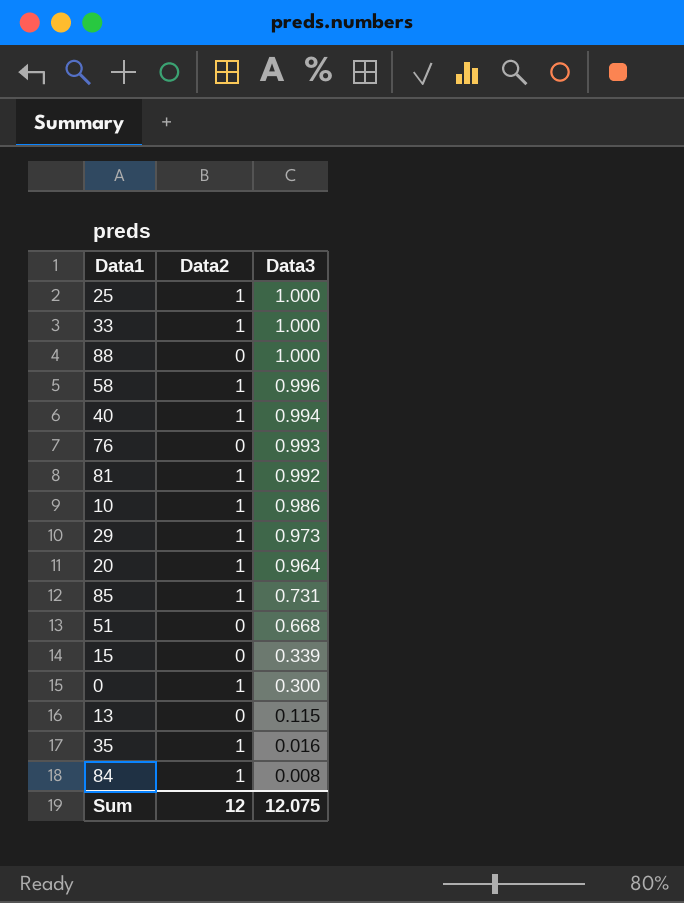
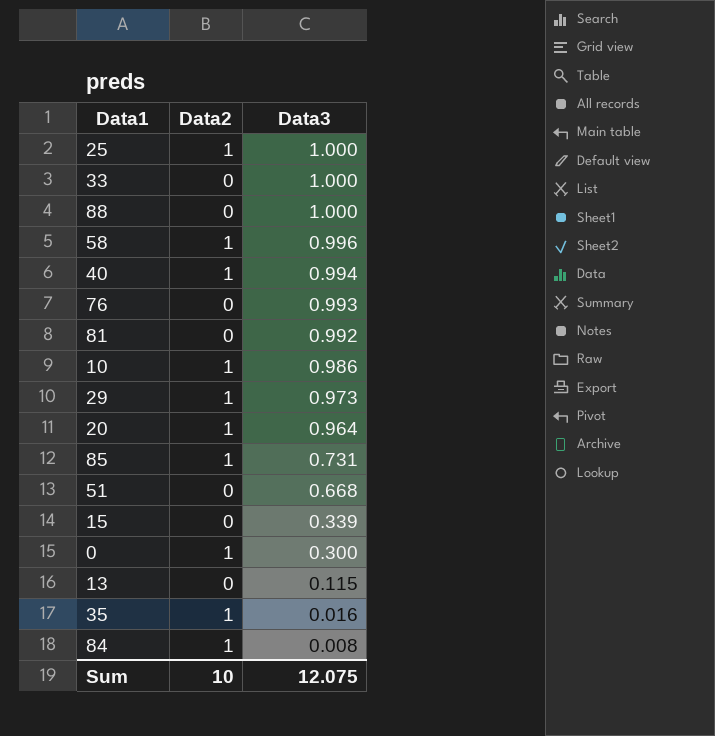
33 | Data2: 1 -> 0
81 | Data2: 1 -> 0
Sum | Data2: 12 -> 10

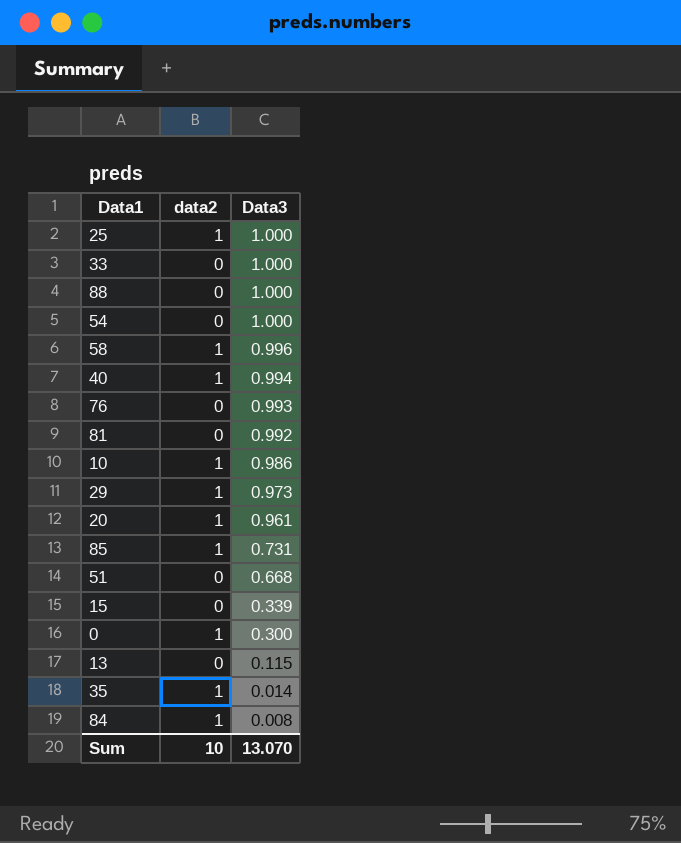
column name: Data2 -> data2
row 54: none -> 0 | 1.000
20 | Data3: 0.964 -> 0.961
35 | Data3: 0.016 -> 0.014
Sum | Data3: 12.075 -> 13.070

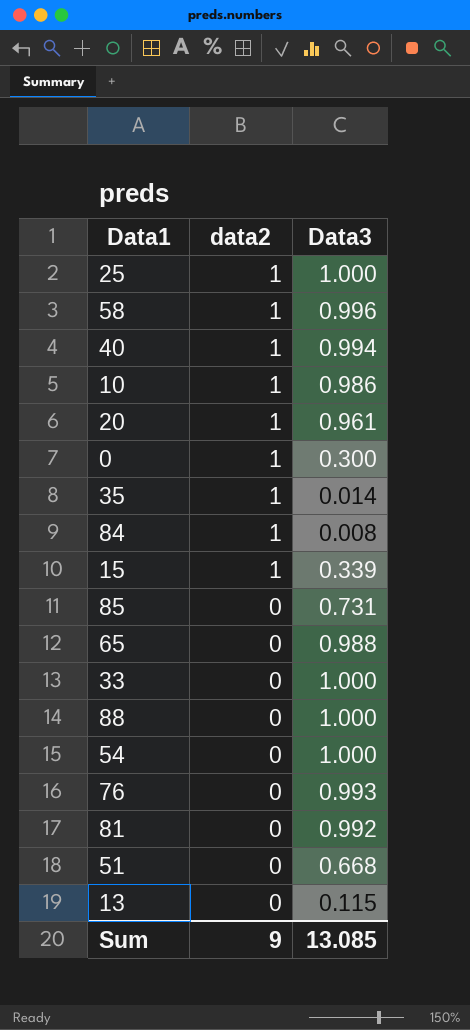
row order: Data3 descending -> data2 descending
row 29: 1 | 0.973 -> none
15 | data2: 0 -> 1
85 | data2: 1 -> 0
row 65: none -> 0 | 0.988
Sum | data2: 10 -> 9
Sum | Data3: 13.070 -> 13.085

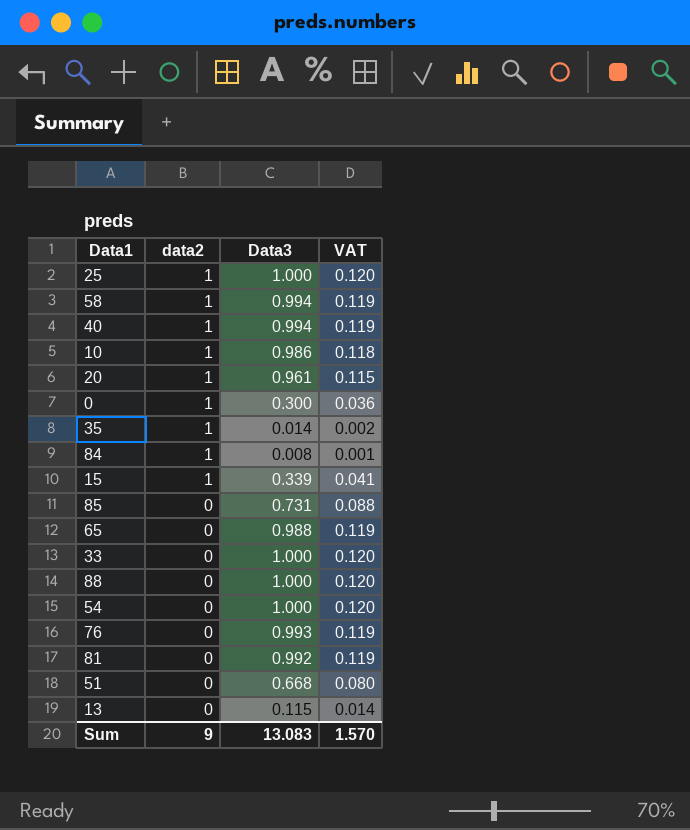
column VAT | formula: none -> [Data3] * 0.12
58 | Data3: 0.996 -> 0.994
Sum | Data3: 13.085 -> 13.083

